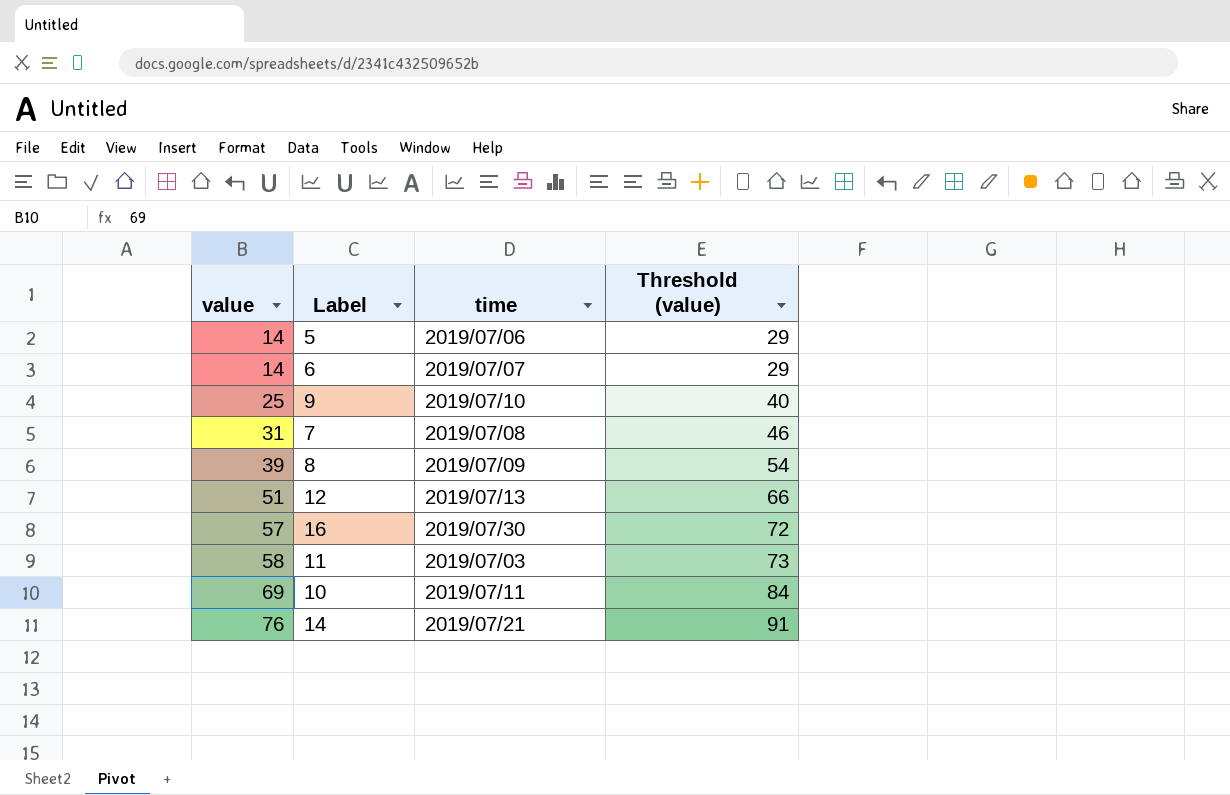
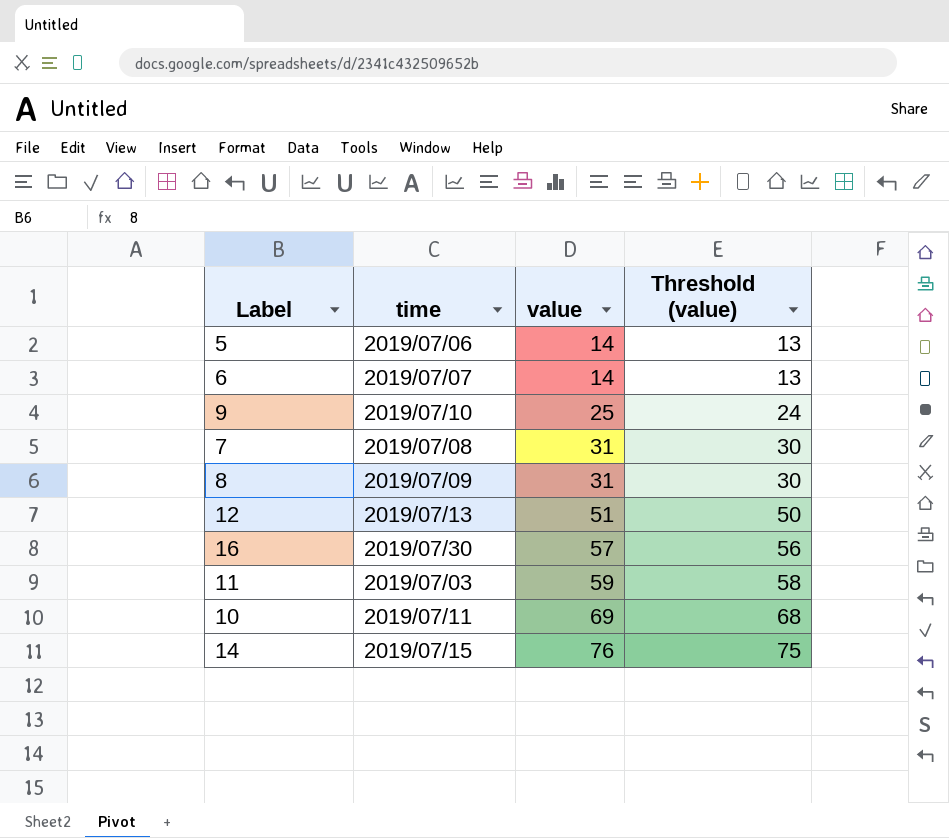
column value | position: 1 -> 3
column Threshold (value) | formula: [value] + 15 -> [value] - 1
8 | value: 39 -> 31
11 | value: 58 -> 59
14 | time: 2019/07/21 -> 2019/07/15

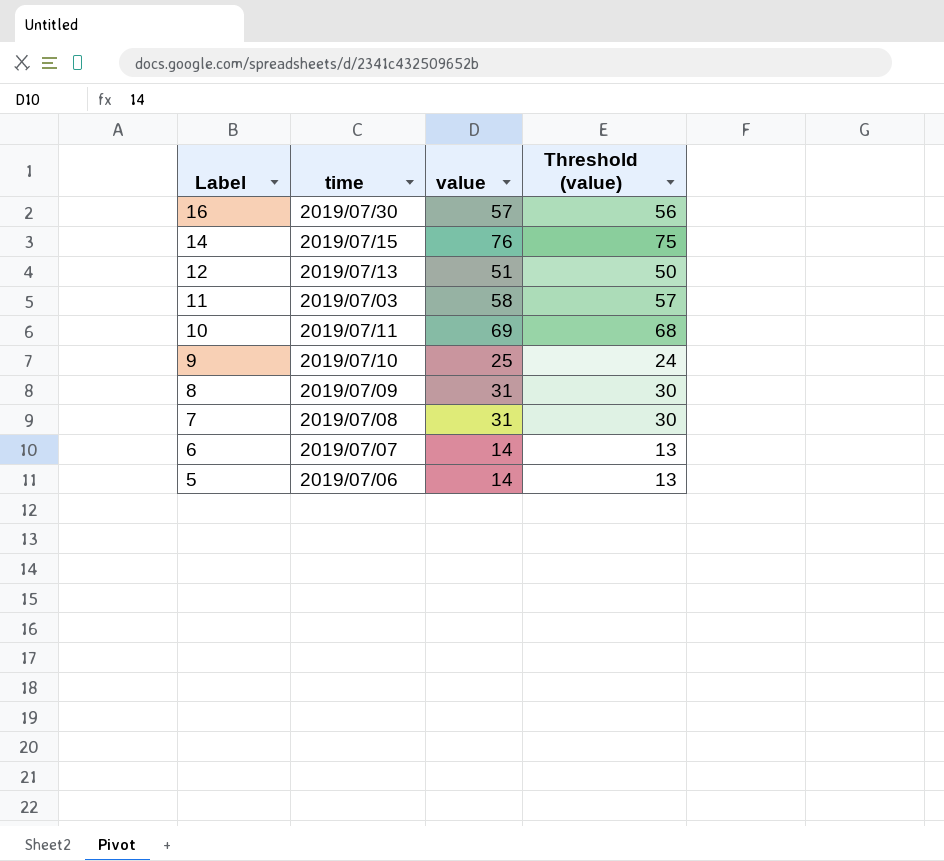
row order: value ascending -> Label descending
11 | value: 59 -> 58
11 | Threshold (value): 58 -> 57

